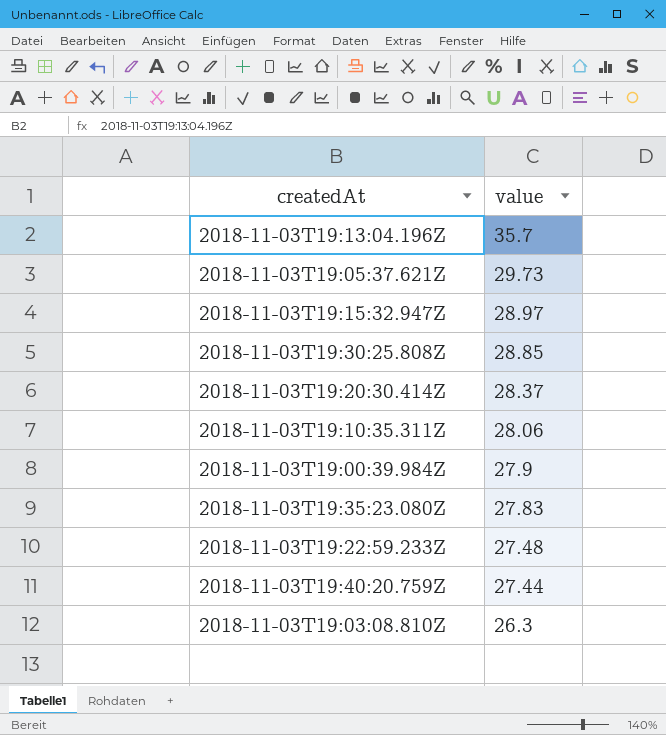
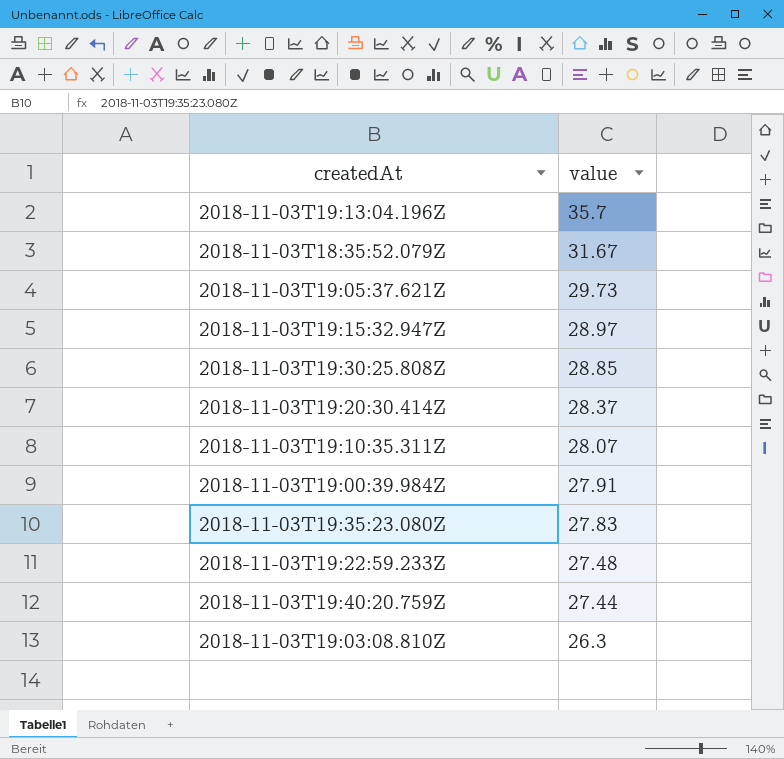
row 2018-11-03T18:35:52.079Z: none -> 31.67
2018-11-03T19:10:35.311Z | value: 28.06 -> 28.07
2018-11-03T19:00:39.984Z | value: 27.9 -> 27.91

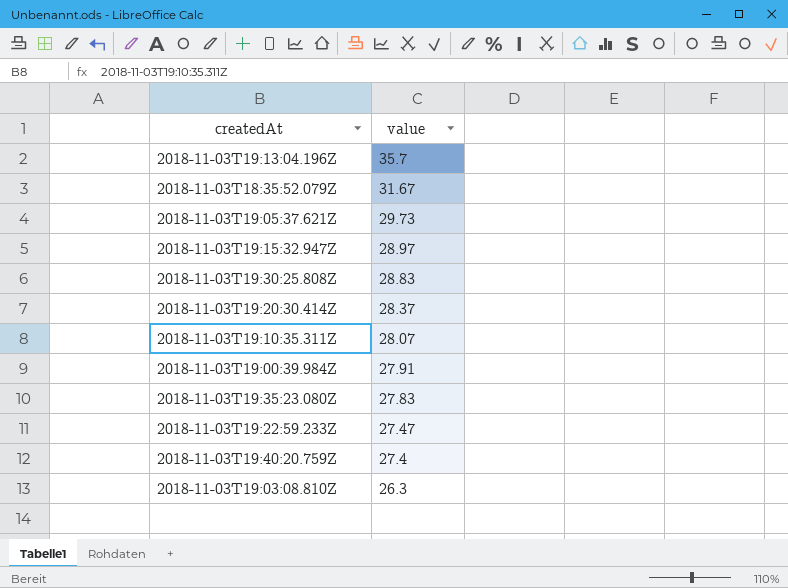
2018-11-03T19:30:25.808Z | value: 28.85 -> 28.83
2018-11-03T19:22:59.233Z | value: 27.48 -> 27.47
2018-11-03T19:40:20.759Z | value: 27.44 -> 27.4

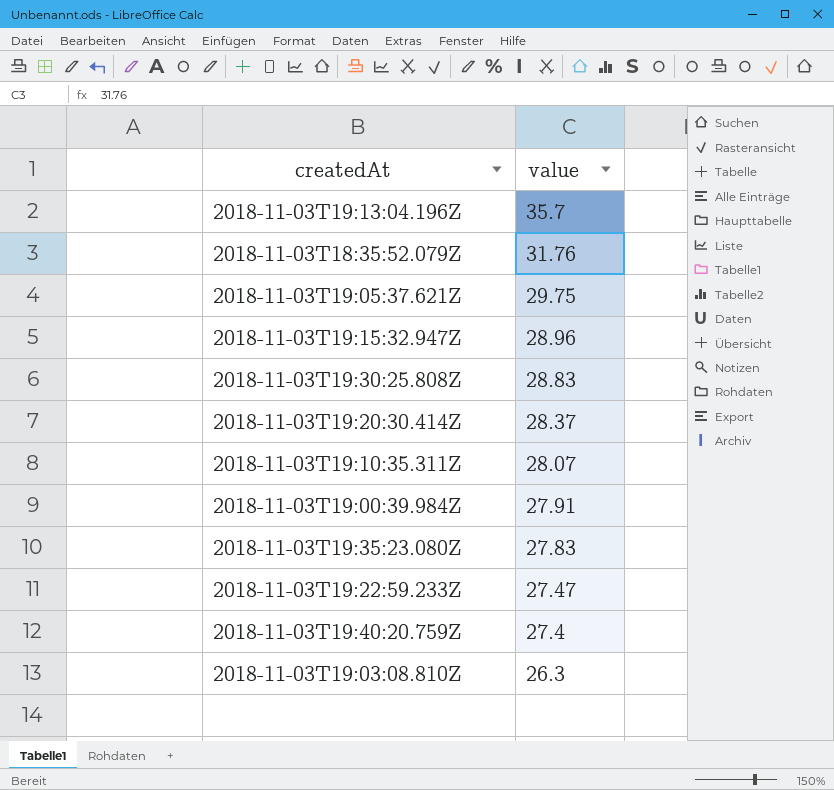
2018-11-03T18:35:52.079Z | value: 31.67 -> 31.76
2018-11-03T19:05:37.621Z | value: 29.73 -> 29.75
2018-11-03T19:15:32.947Z | value: 28.97 -> 28.96

